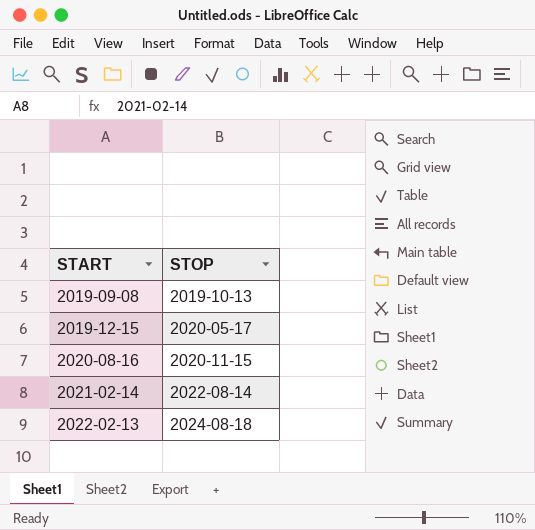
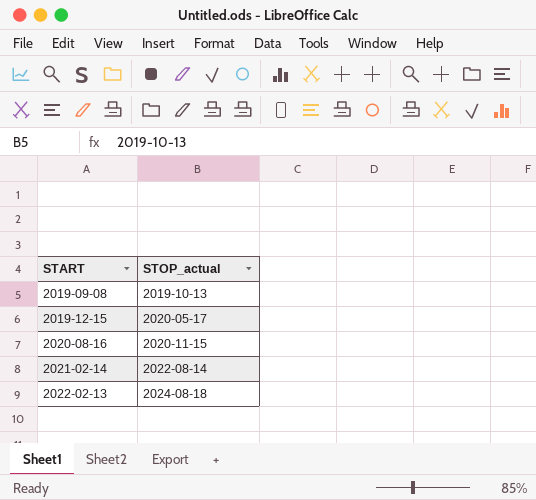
column name: STOP -> STOP_actual

